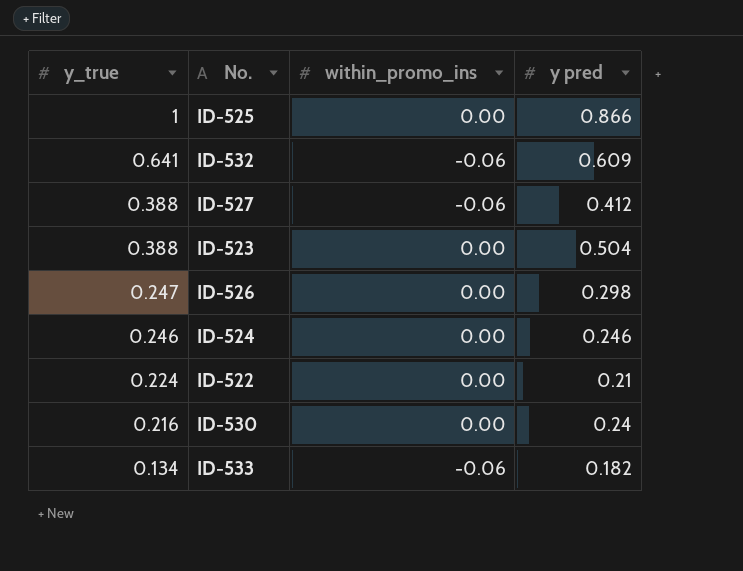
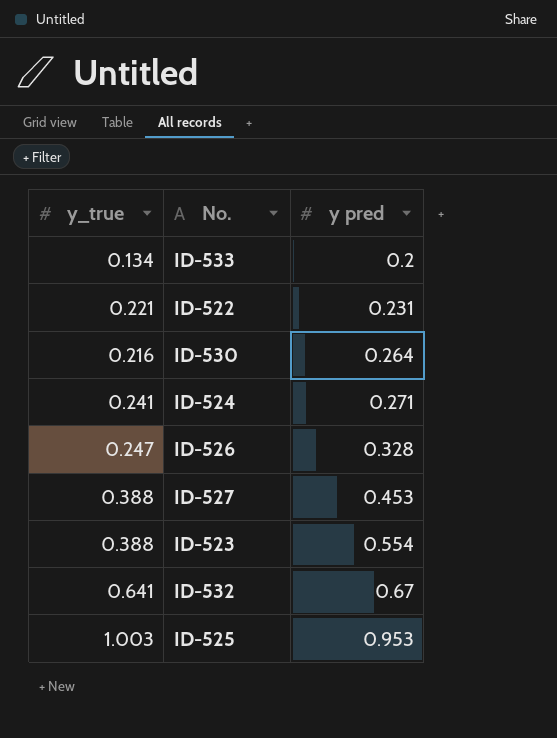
row order: y_true descending -> y pred ascending
column within_promo_ins | position: 3 -> none
ID-533 | y pred: 0.182 -> 0.2
ID-522 | y_true: 0.224 -> 0.221
ID-522 | y pred: 0.21 -> 0.231
ID-530 | y pred: 0.24 -> 0.264
ID-524 | y_true: 0.246 -> 0.241
ID-524 | y pred: 0.246 -> 0.271
ID-526 | y pred: 0.298 -> 0.328
ID-527 | y pred: 0.412 -> 0.453
ID-523 | y pred: 0.504 -> 0.554
ID-532 | y pred: 0.609 -> 0.67
ID-525 | y_true: 1 -> 1.003
ID-525 | y pred: 0.866 -> 0.953

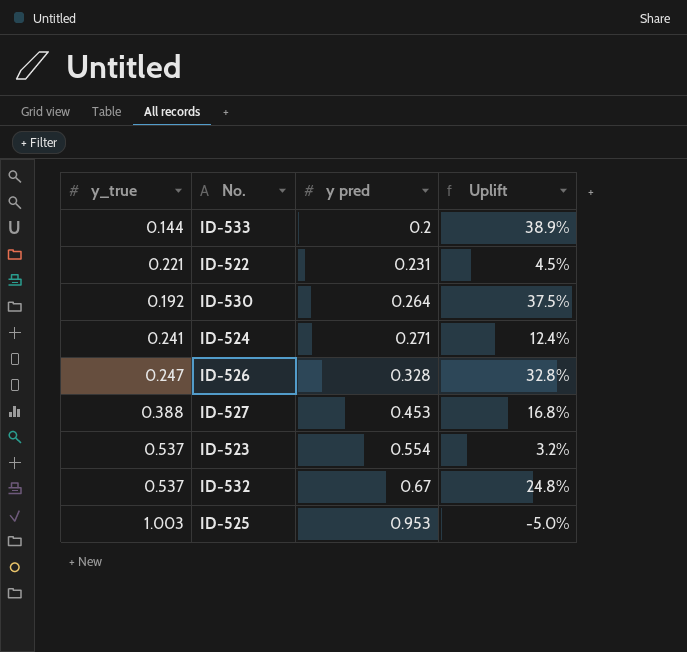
column Uplift | formula: none -> ([y pred] - [y_true]) / [y_true]
ID-533 | y_true: 0.134 -> 0.144
ID-530 | y_true: 0.216 -> 0.192
ID-523 | y_true: 0.388 -> 0.537
ID-532 | y_true: 0.641 -> 0.537

